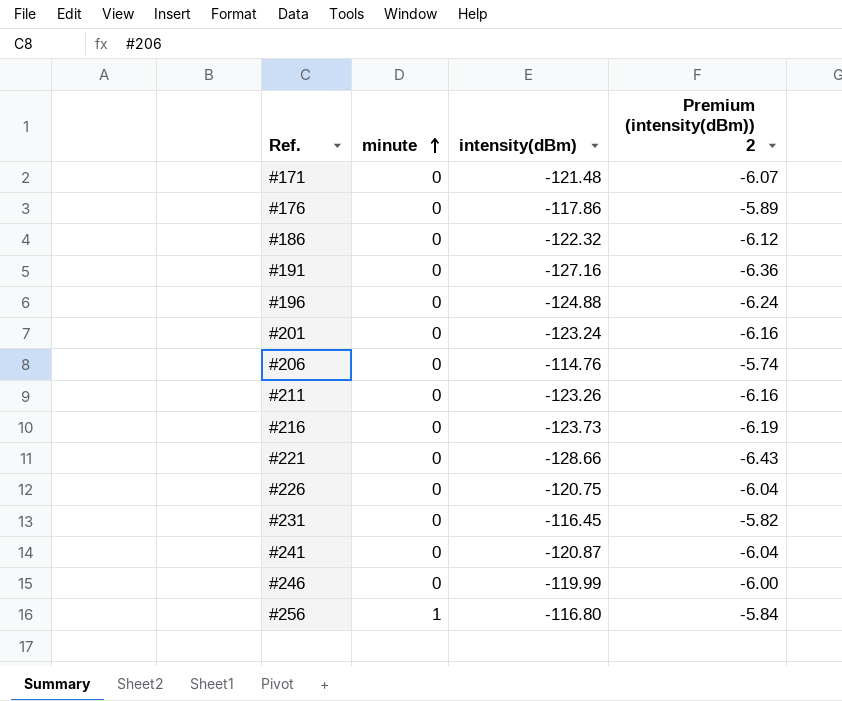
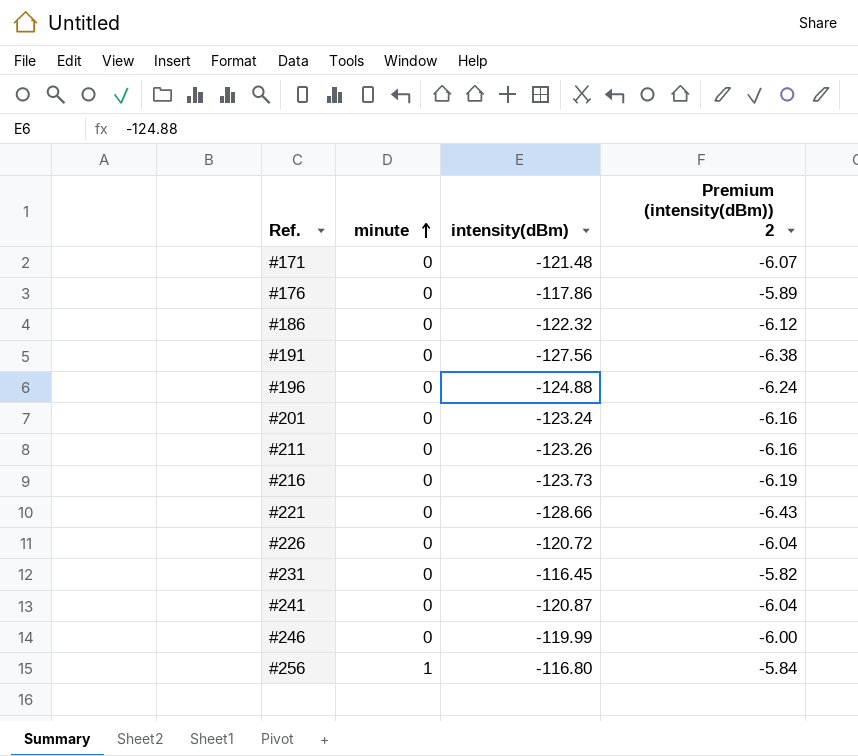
row #206: 0 | -114.76 | -5.74 -> none
#191 | intensity(dBm): -127.16 -> -127.56
#191 | Premium (intensity(dBm)) 2: -6.36 -> -6.38
#226 | intensity(dBm): -120.75 -> -120.72

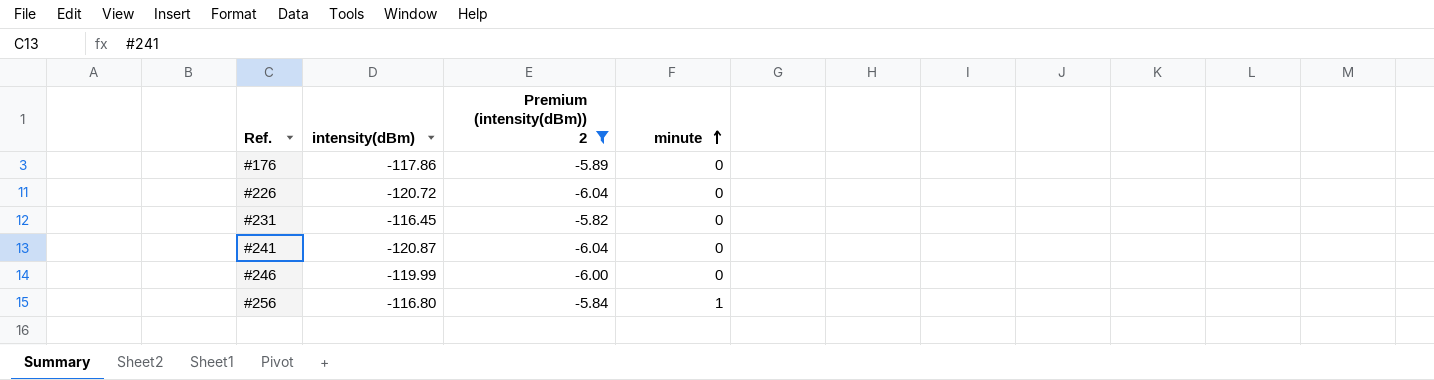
filter: none -> Premium (intensity(dBm)) 2 >= -6.04
column minute | position: 2 -> 4

